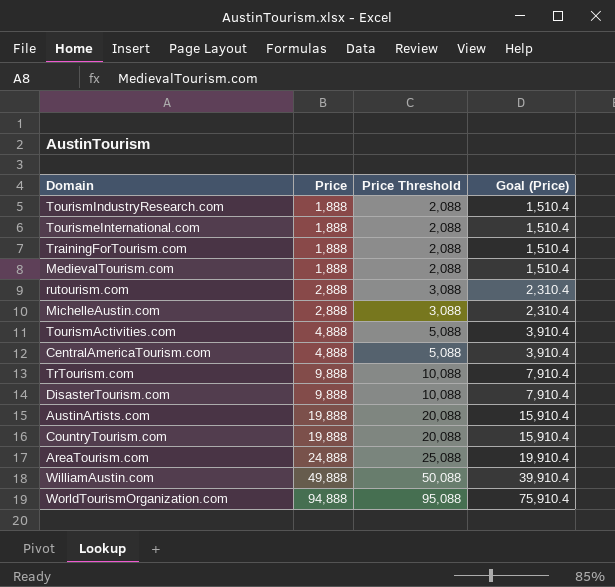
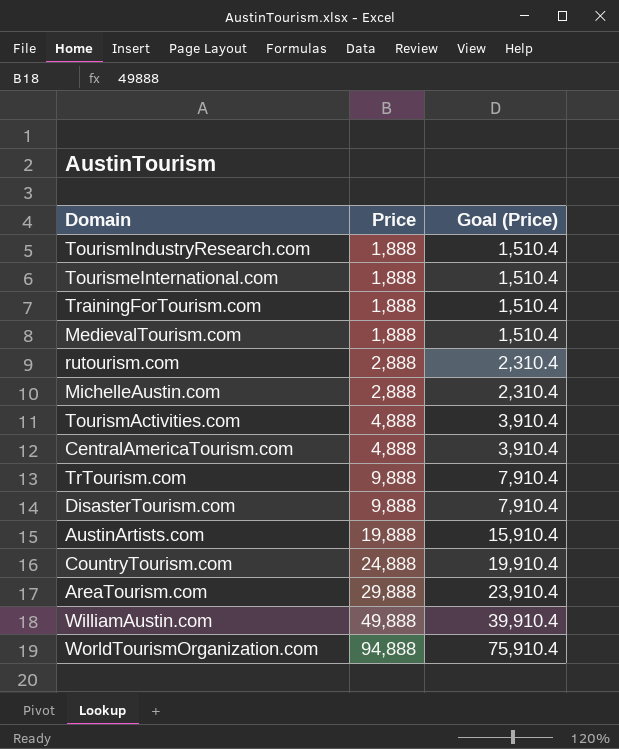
column Price Threshold | formula: [Price] + 200 -> none
CountryTourism.com | Price: 19,888 -> 24,888
CountryTourism.com | Goal (Price): 15,910.4 -> 19,910.4
AreaTourism.com | Price: 24,888 -> 29,888
AreaTourism.com | Goal (Price): 19,910.4 -> 23,910.4

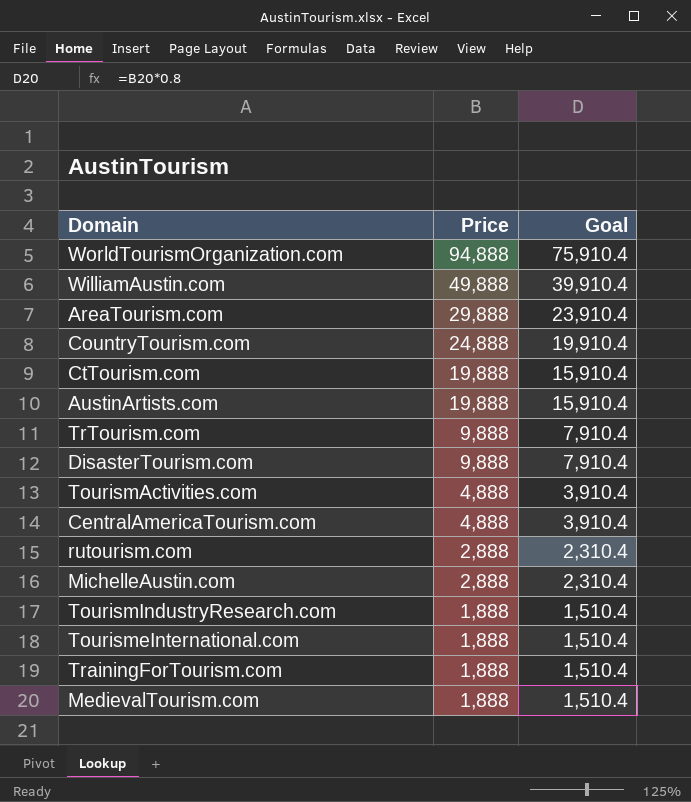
row order: Price ascending -> Price descending
column name: Goal (Price) -> Goal
row CtTourism.com: none -> 19,888 | 15,910.4

